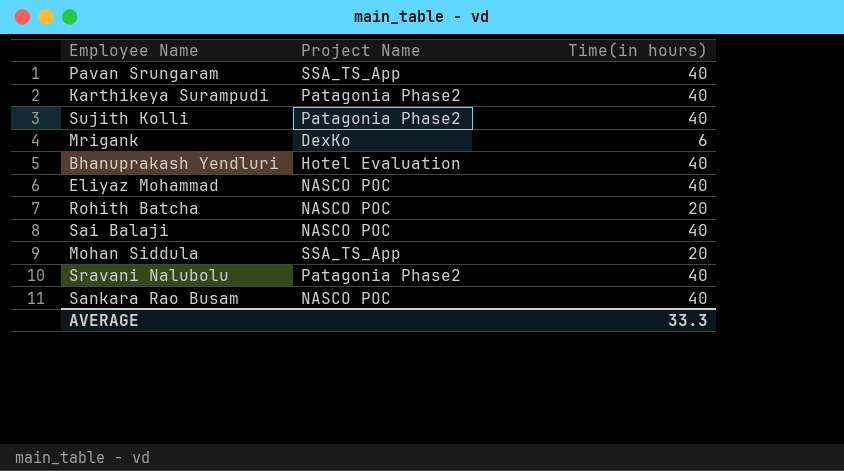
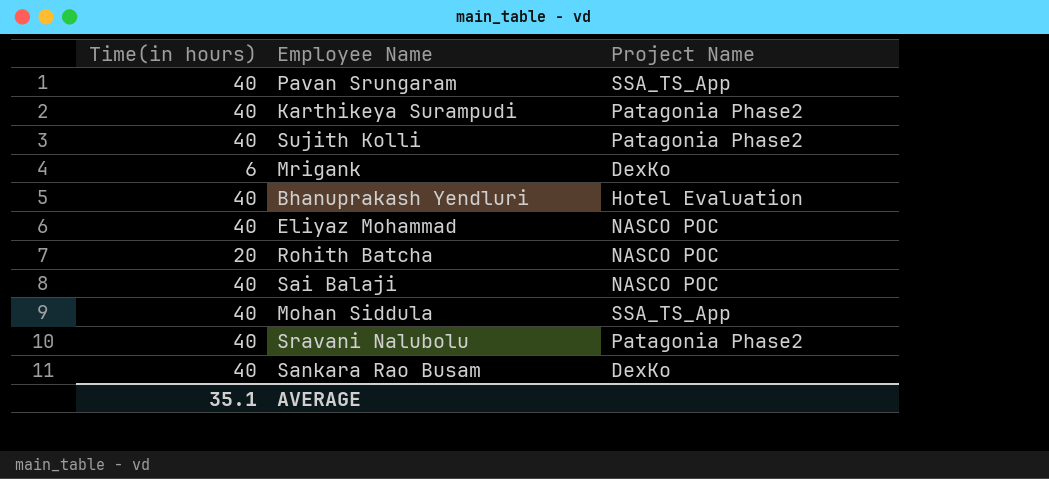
column Time(in hours) | position: 3 -> 1
Mohan Siddula | Time(in hours): 20 -> 40
Sankara Rao Busam | Project Name: NASCO POC -> DexKo
AVERAGE | Time(in hours): 33.3 -> 35.1

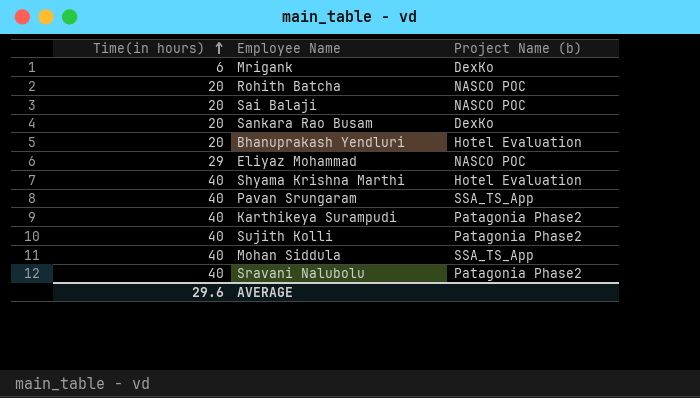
row order: none -> Time(in hours) ascending
column name: Project Name -> Project Name (b)
Sai Balaji | Time(in hours): 40 -> 20
Sankara Rao Busam | Time(in hours): 40 -> 20
Bhanuprakash Yendluri | Time(in hours): 40 -> 20
Eliyaz Mohammad | Time(in hours): 40 -> 29
row Shyama Krishna Marthi: none -> 40 | Hotel Evaluation
AVERAGE | Time(in hours): 35.1 -> 29.6

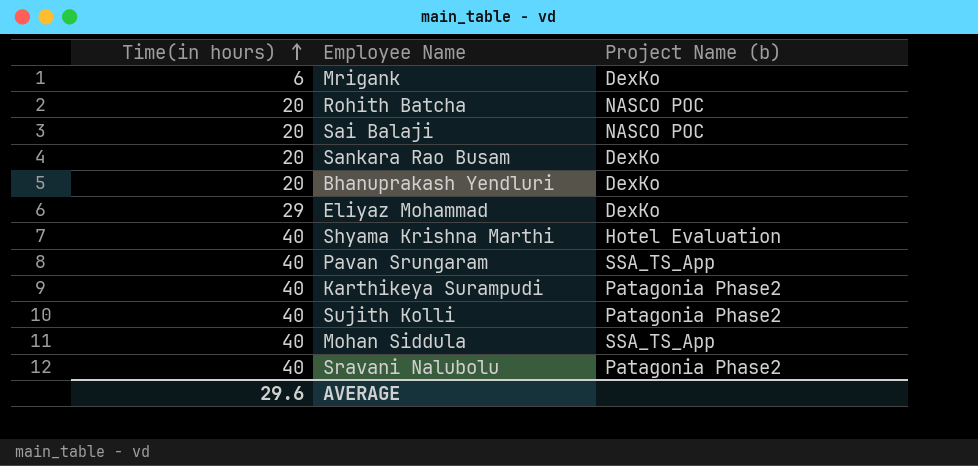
Bhanuprakash Yendluri | Project Name (b): Hotel Evaluation -> DexKo
Eliyaz Mohammad | Project Name (b): NASCO POC -> DexKo

